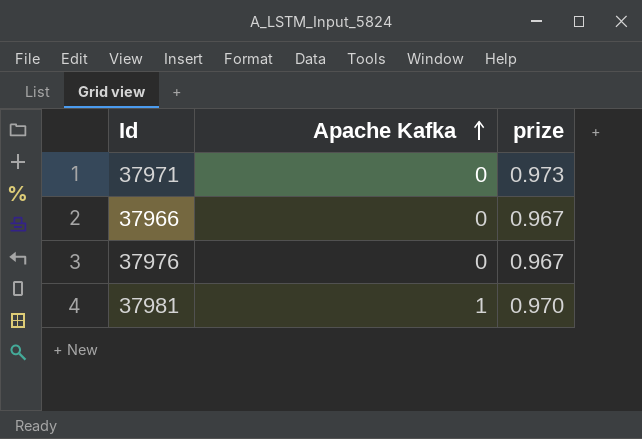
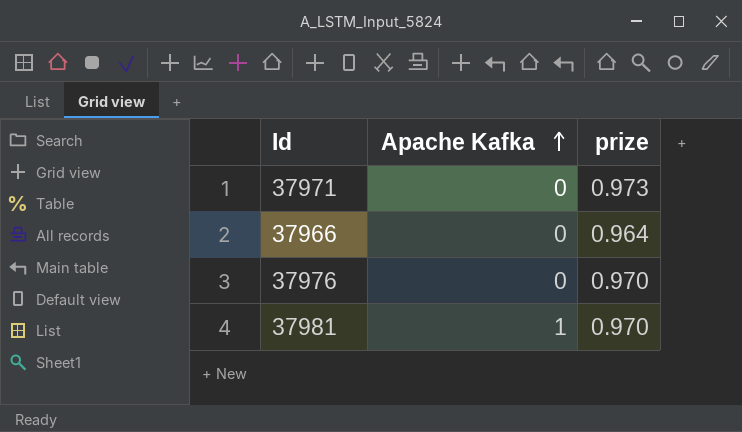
37966 | prize: 0.967 -> 0.964
37976 | prize: 0.967 -> 0.970

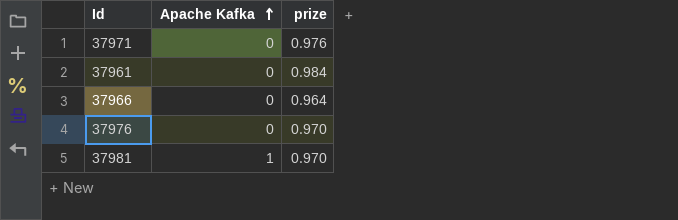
37971 | prize: 0.973 -> 0.976
row 37961: none -> 0 | 0.984

